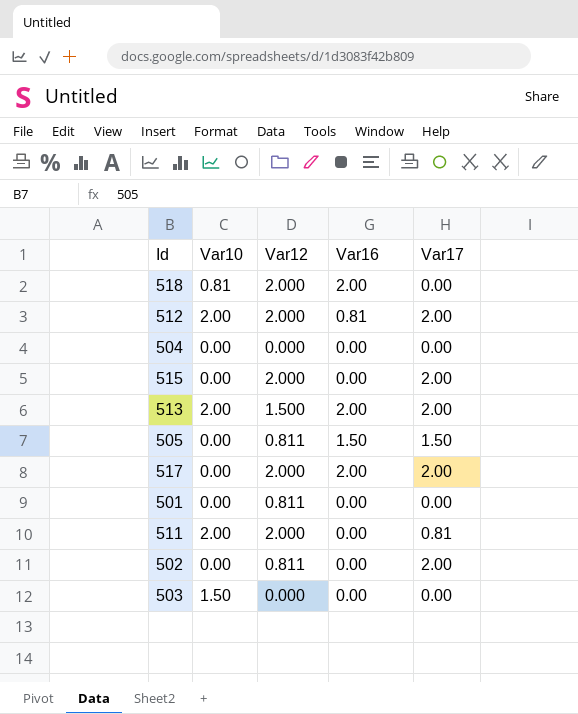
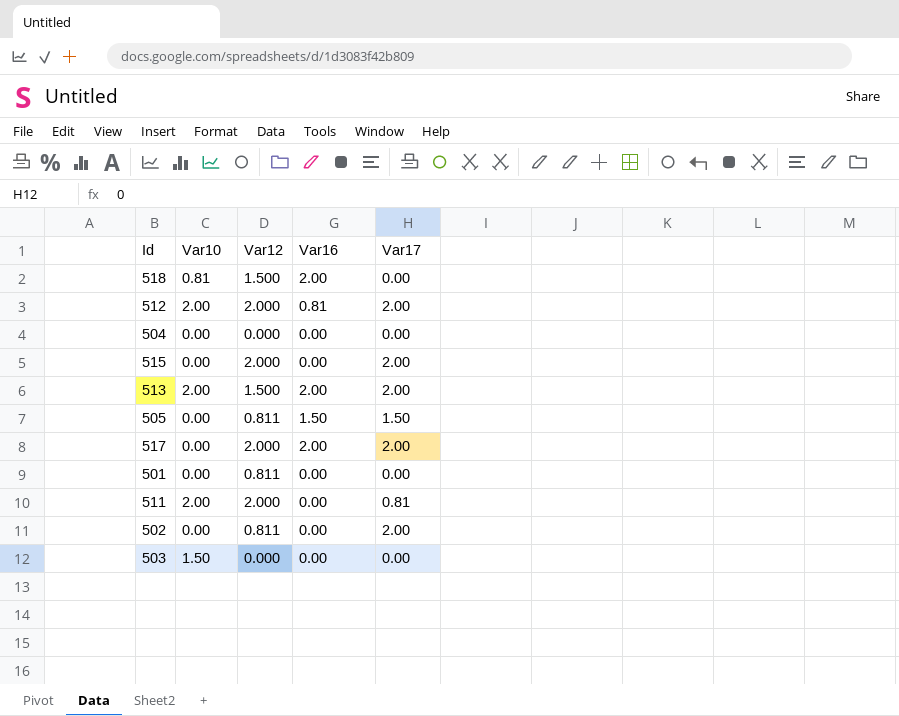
518 | Var12: 2.000 -> 1.500

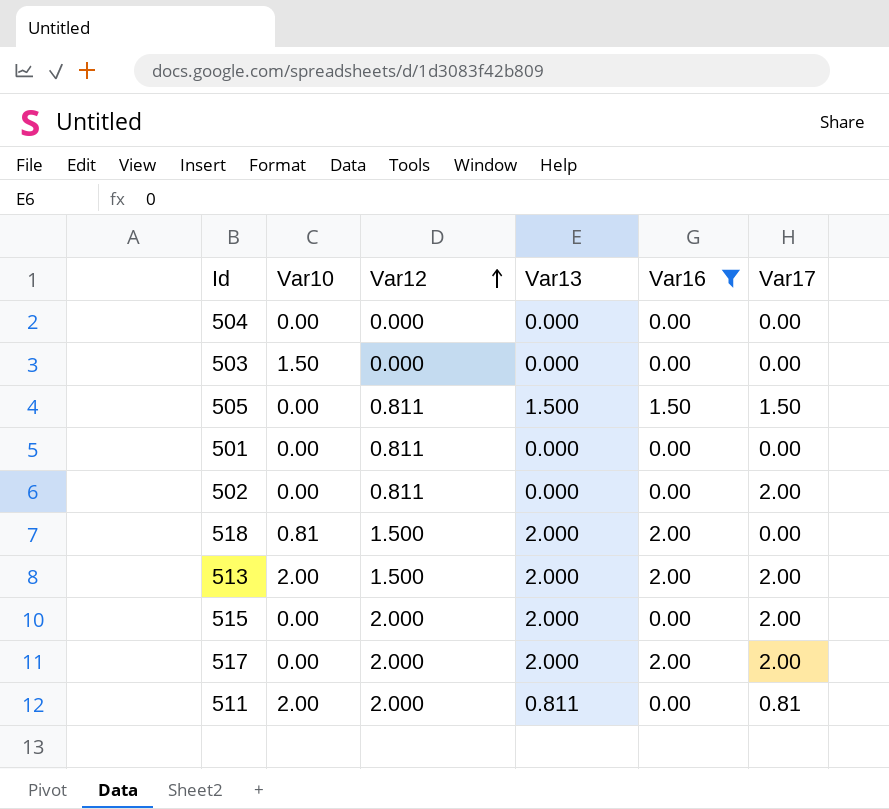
filter: none -> Var16 != 0.81
row order: none -> Var12 ascending
column Var13 | position: none -> 4

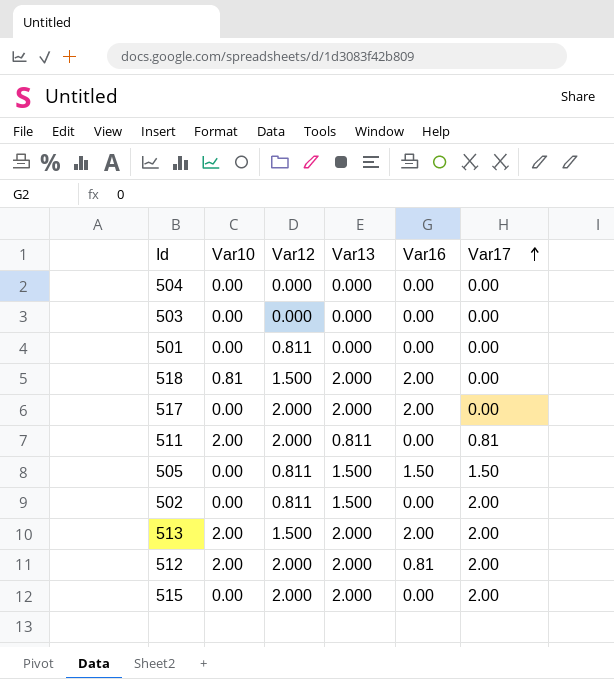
filter: Var16 != 0.81 -> none
row order: Var12 ascending -> Var17 ascending
503 | Var10: 1.50 -> 0.00
517 | Var17: 2.00 -> 0.00
502 | Var13: 0.000 -> 1.500

